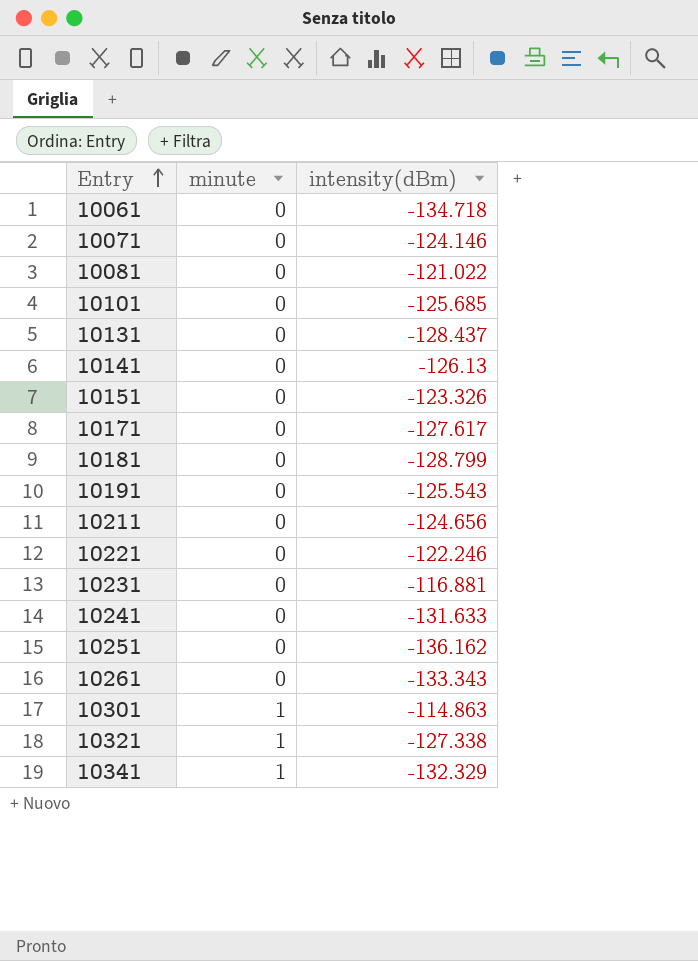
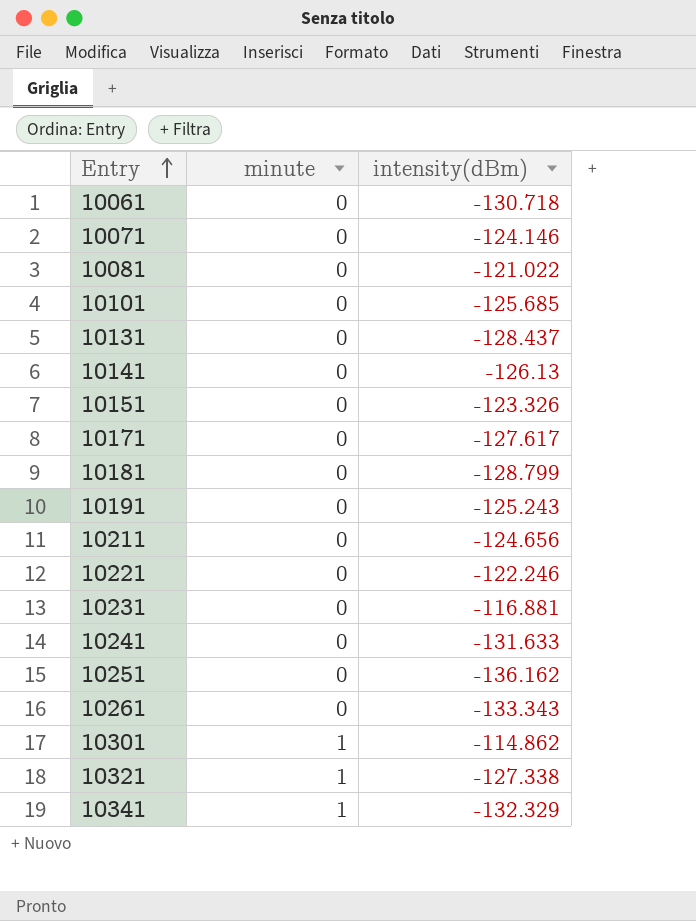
10061 | intensity(dBm): -134.718 -> -130.718
10191 | intensity(dBm): -125.543 -> -125.243
10301 | intensity(dBm): -114.863 -> -114.862

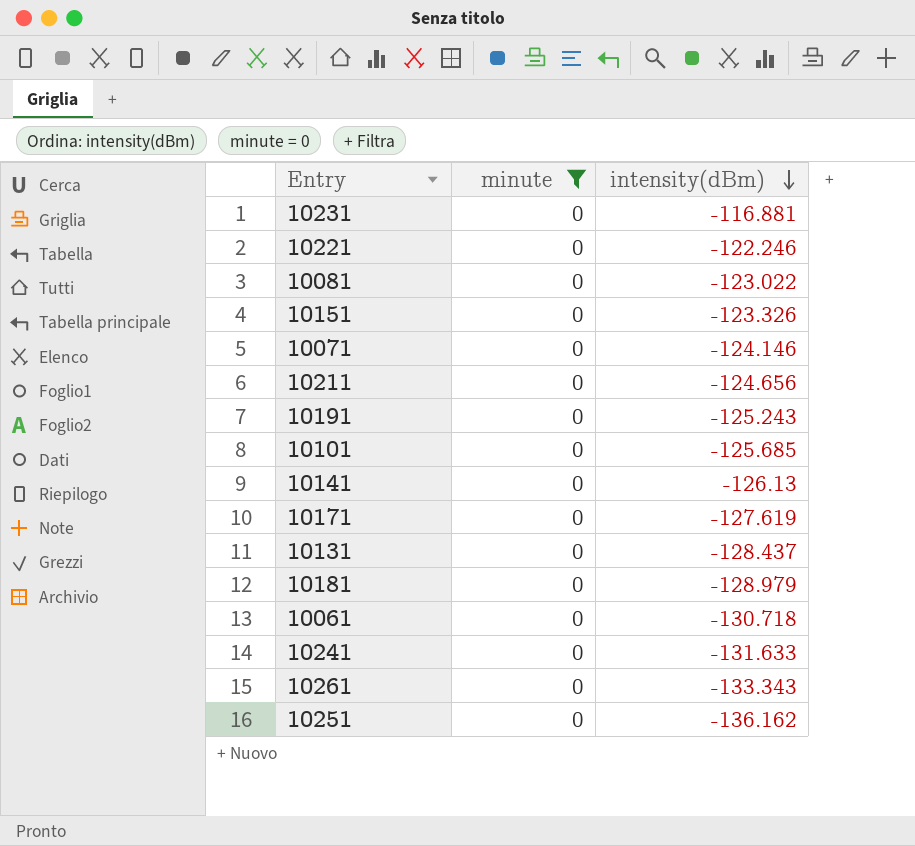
filter: none -> minute = 0
row order: Entry ascending -> intensity(dBm) descending
10081 | intensity(dBm): -121.022 -> -123.022
10171 | intensity(dBm): -127.617 -> -127.619
10181 | intensity(dBm): -128.799 -> -128.979

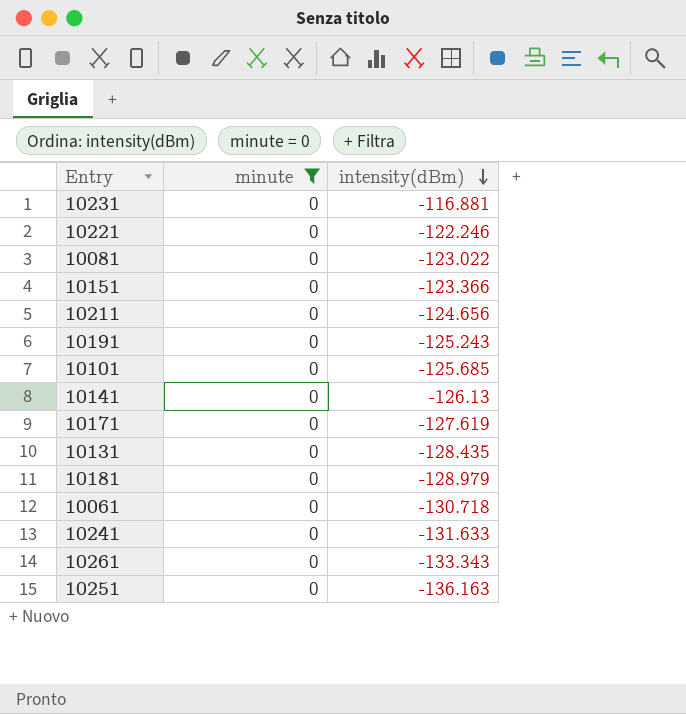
row 10071: 0 | -124.146 -> none
10151 | intensity(dBm): -123.326 -> -123.366
10131 | intensity(dBm): -128.437 -> -128.435
10251 | intensity(dBm): -136.162 -> -136.163

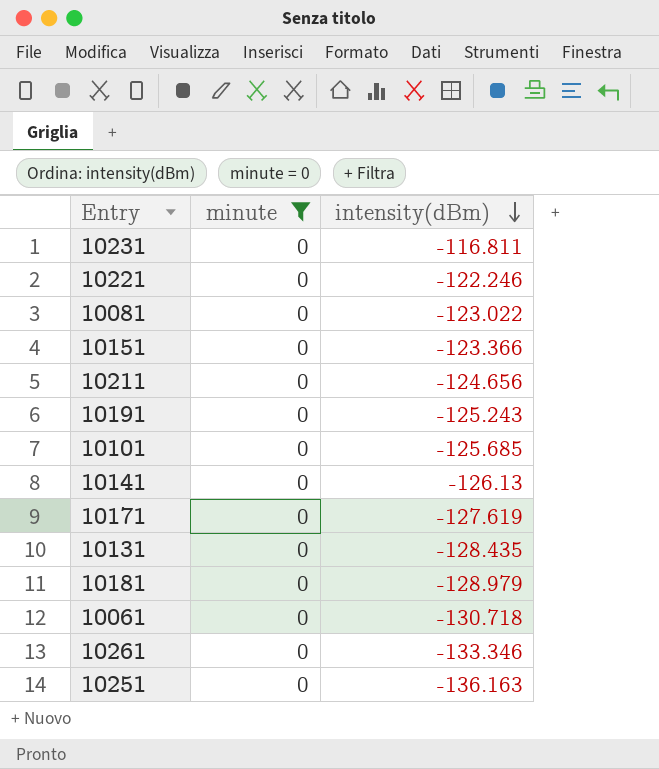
row 10241: 0 | -131.633 -> none
10231 | intensity(dBm): -116.881 -> -116.811
10261 | intensity(dBm): -133.343 -> -133.346

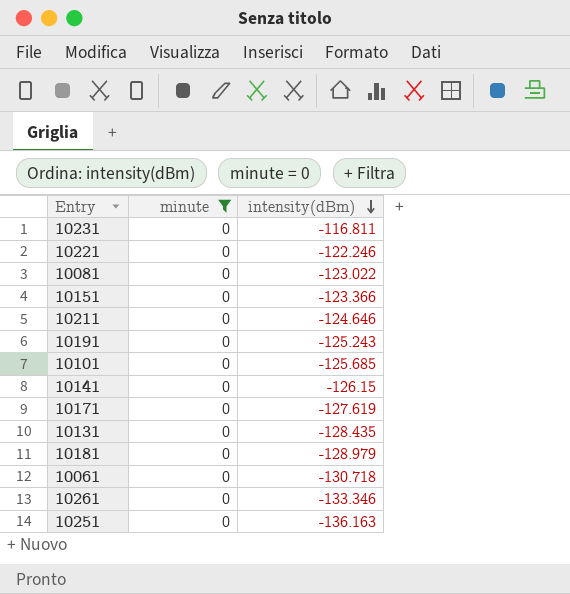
10211 | intensity(dBm): -124.656 -> -124.646
10141 | intensity(dBm): -126.13 -> -126.15

